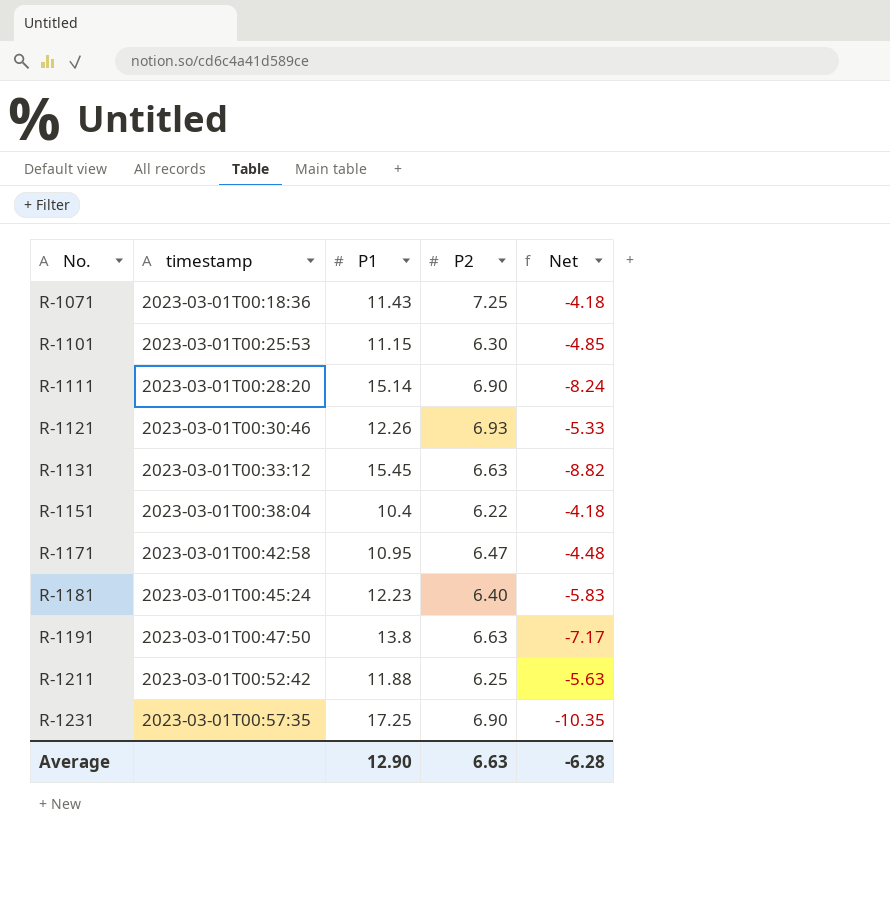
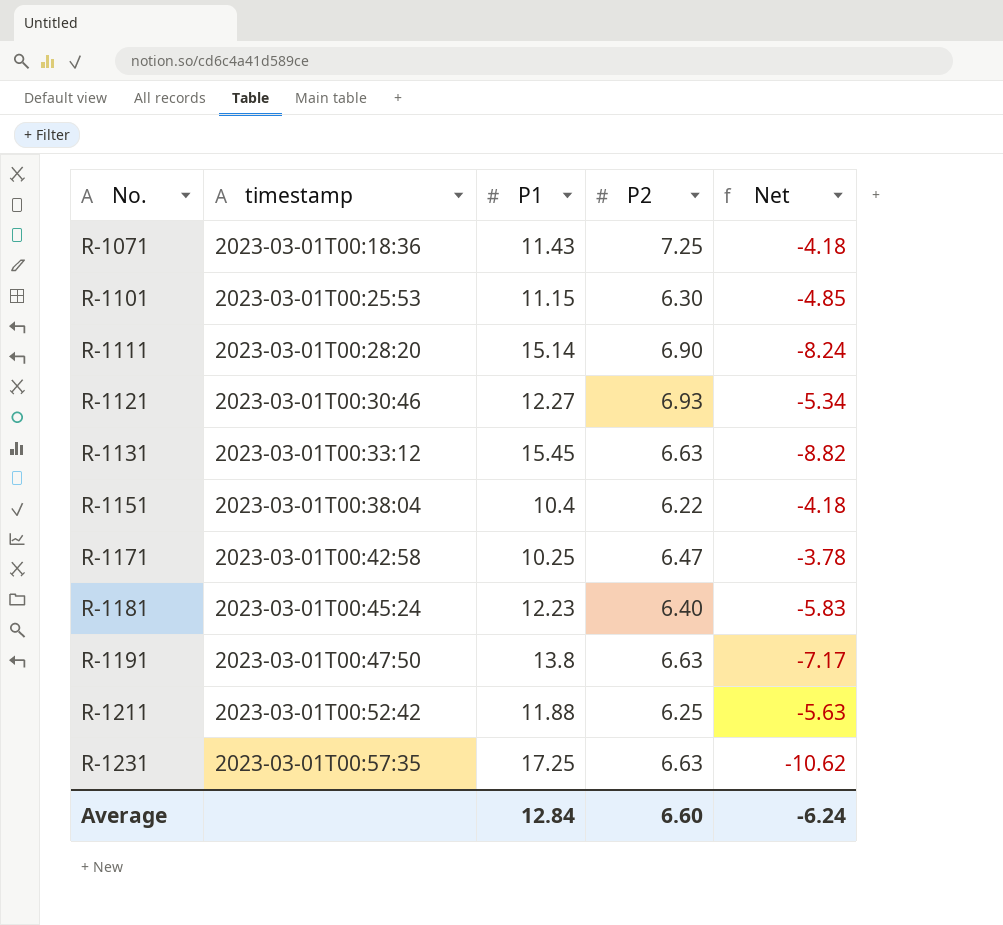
R-1121 | P1: 12.26 -> 12.27
R-1121 | Net: -5.33 -> -5.34
R-1171 | P1: 10.95 -> 10.25
R-1171 | Net: -4.48 -> -3.78
R-1231 | P2: 6.90 -> 6.63
R-1231 | Net: -10.35 -> -10.62
Average | P1: 12.90 -> 12.84
Average | P2: 6.63 -> 6.60
Average | Net: -6.28 -> -6.24

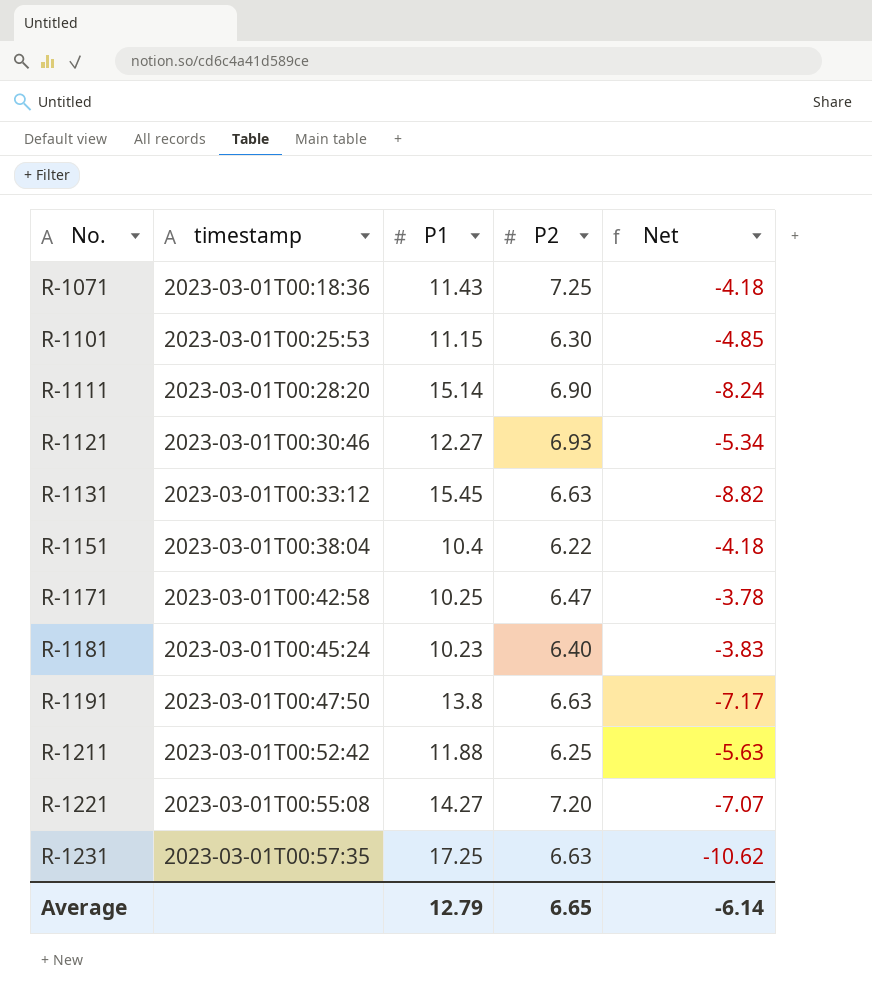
R-1181 | P1: 12.23 -> 10.23
R-1181 | Net: -5.83 -> -3.83
row R-1221: none -> 2023-03-01T00:55:08 | 14.27 | 7.20 | -7.07
Average | P1: 12.84 -> 12.79
Average | P2: 6.60 -> 6.65
Average | Net: -6.24 -> -6.14

